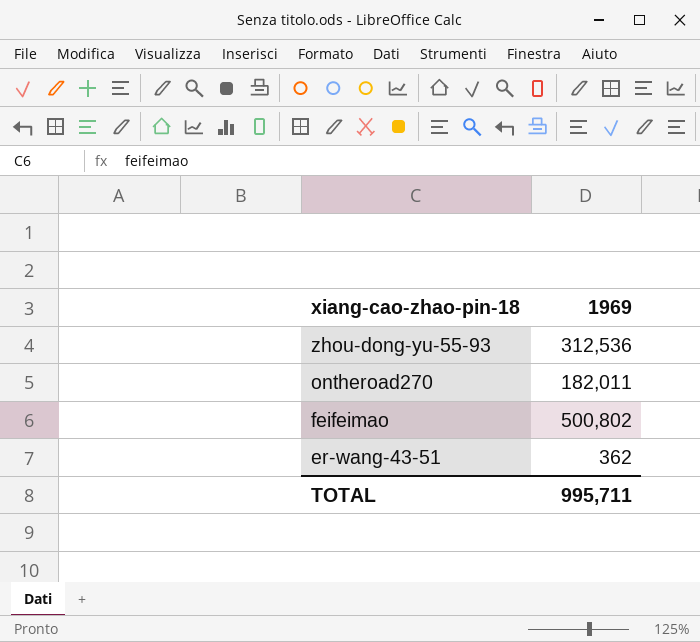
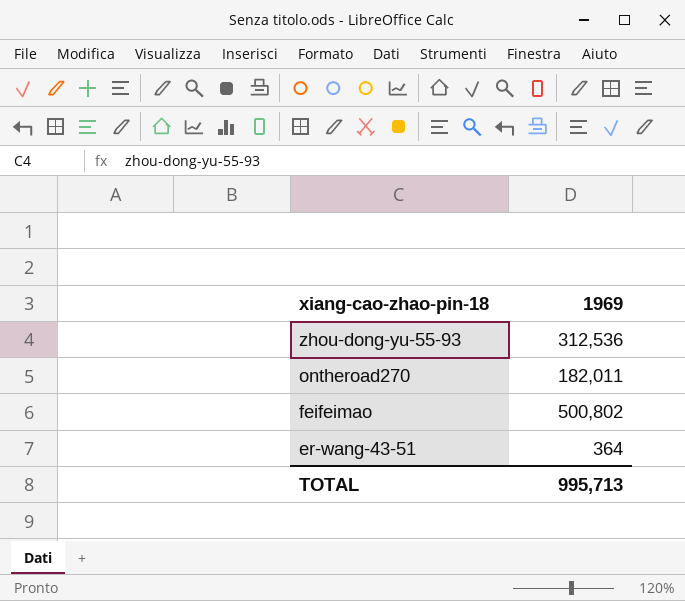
er-wang-43-51 | 1969: 362 -> 364
TOTAL | 1969: 995,711 -> 995,713

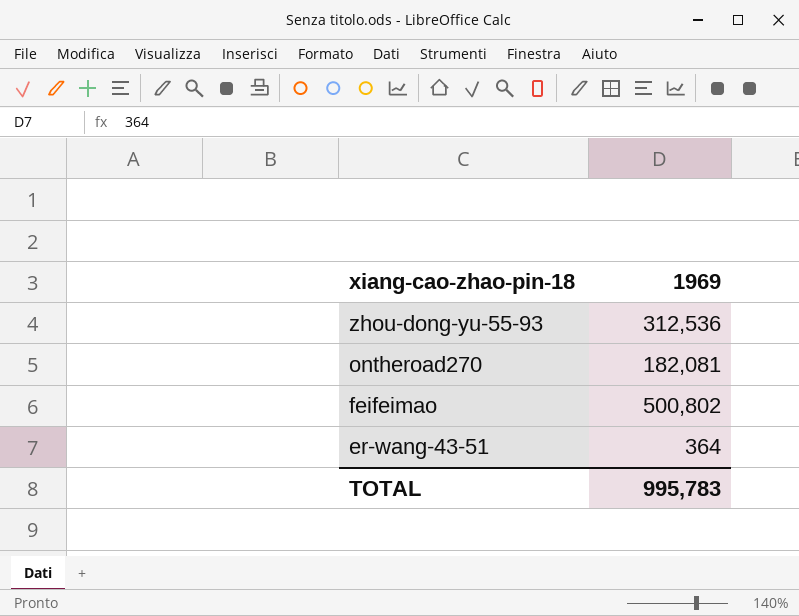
ontheroad270 | 1969: 182,011 -> 182,081
TOTAL | 1969: 995,713 -> 995,783

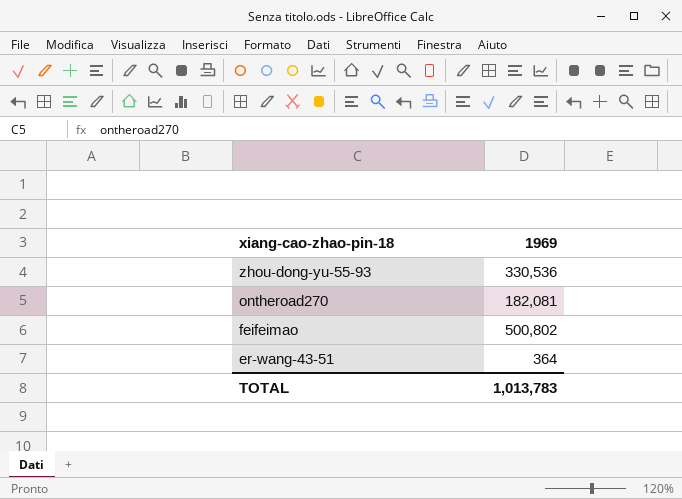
zhou-dong-yu-55-93 | 1969: 312,536 -> 330,536
TOTAL | 1969: 995,783 -> 1,013,783

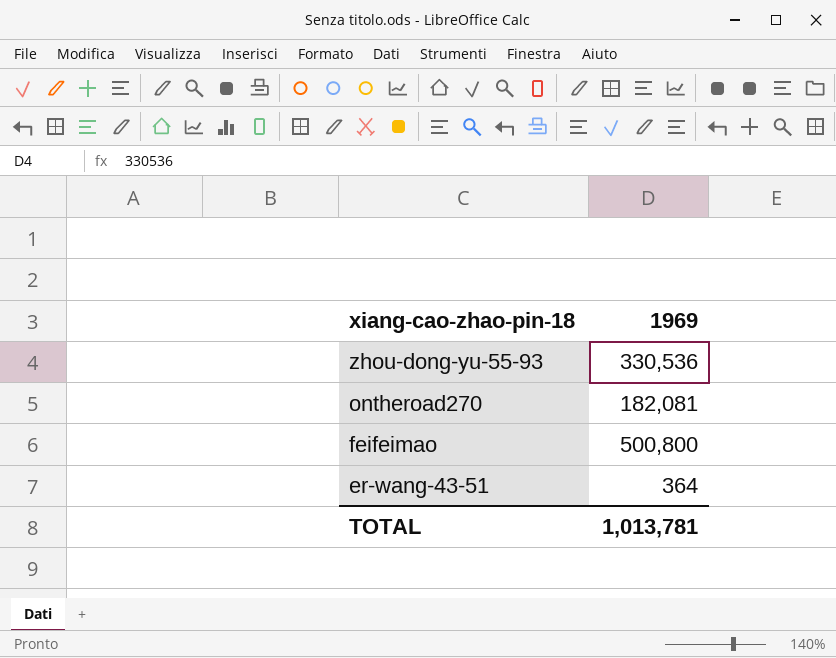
feifeimao | 1969: 500,802 -> 500,800
TOTAL | 1969: 1,013,783 -> 1,013,781

